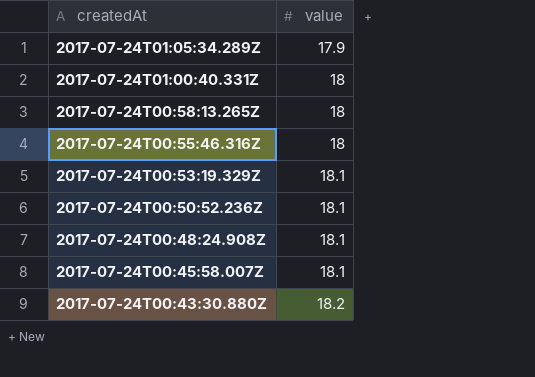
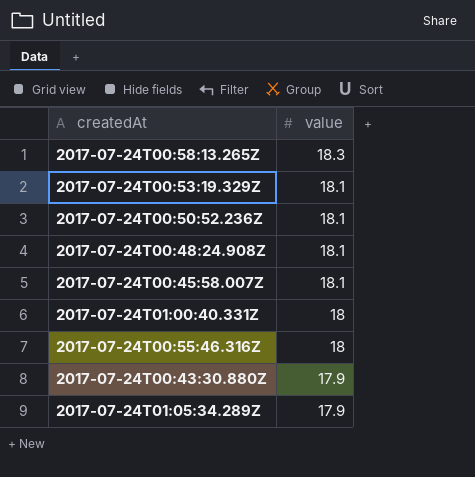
row order: createdAt descending -> value descending
2017-07-24T00:58:13.265Z | value: 18 -> 18.3
2017-07-24T00:43:30.880Z | value: 18.2 -> 17.9

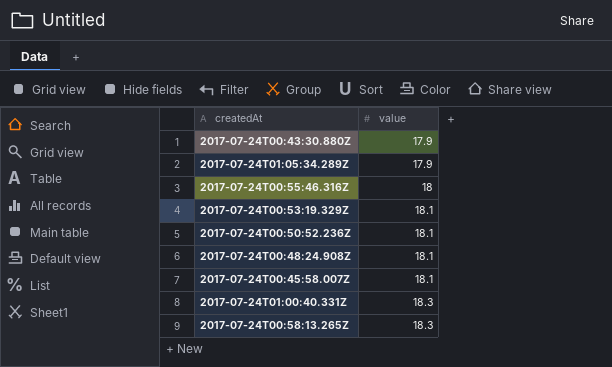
row order: value descending -> value ascending
2017-07-24T01:00:40.331Z | value: 18 -> 18.3

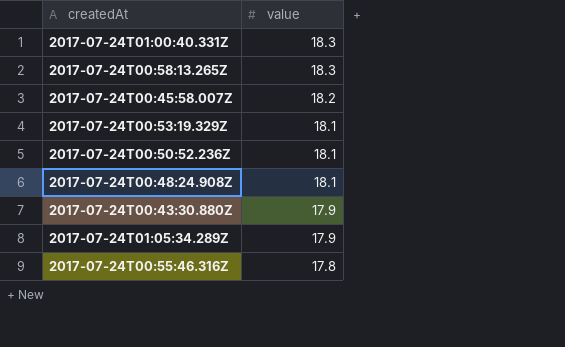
row order: value ascending -> value descending
2017-07-24T00:45:58.007Z | value: 18.1 -> 18.2
2017-07-24T00:55:46.316Z | value: 18 -> 17.8

